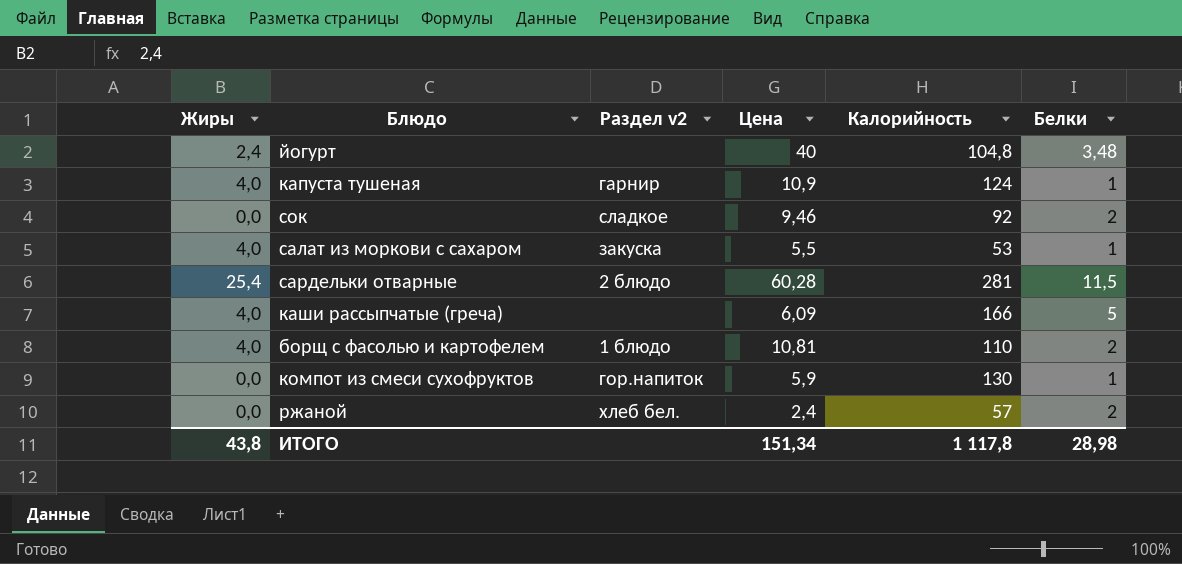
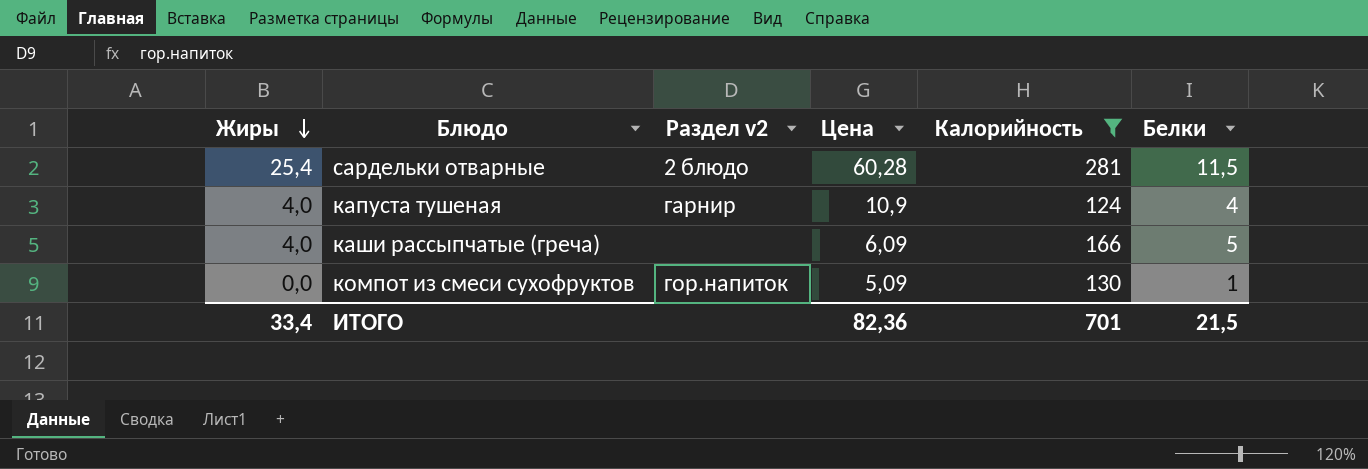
filter: none -> Калорийность >= 124
row order: none -> Жиры descending
капуста тушеная | Белки: 1 -> 4
компот из смеси сухофруктов | Цена: 5,9 -> 5,09
ИТОГО | Жиры: 43,8 -> 33,4
ИТОГО | Цена: 151,34 -> 82,36
ИТОГО | Калорийность: 1 117,8 -> 701
ИТОГО | Белки: 28,98 -> 21,5

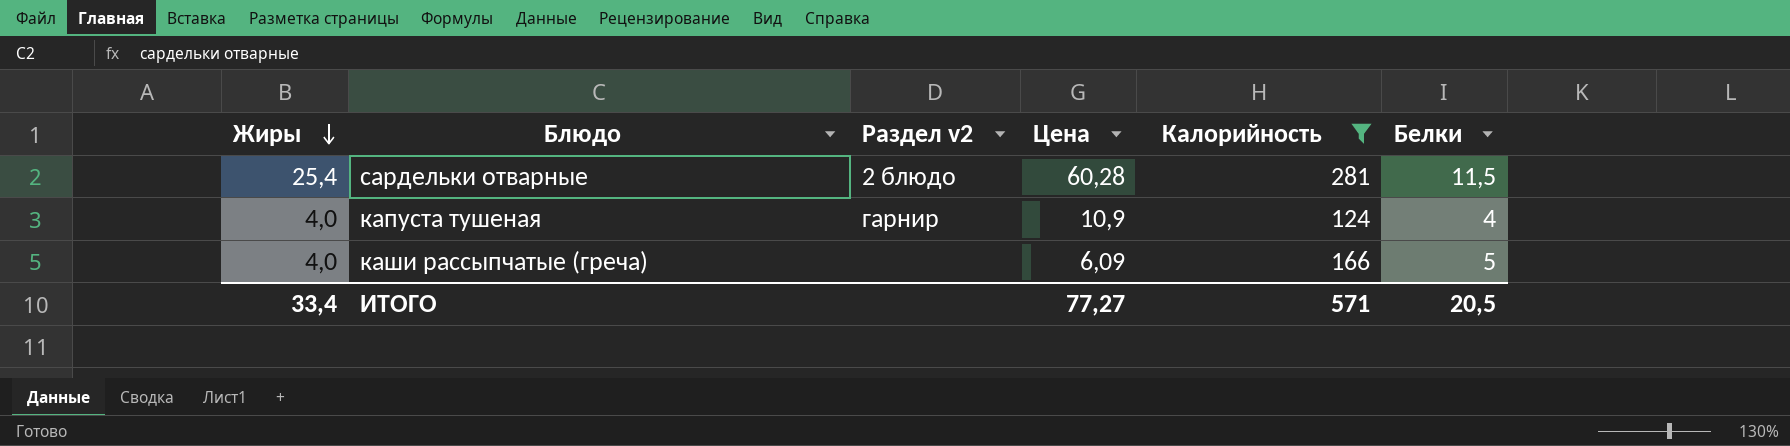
row компот из смеси сухофруктов: 0,0 | гор.напиток | 5,09 | 130 | 1 -> none
ИТОГО | Цена: 82,36 -> 77,27
ИТОГО | Калорийность: 701 -> 571
ИТОГО | Белки: 21,5 -> 20,5

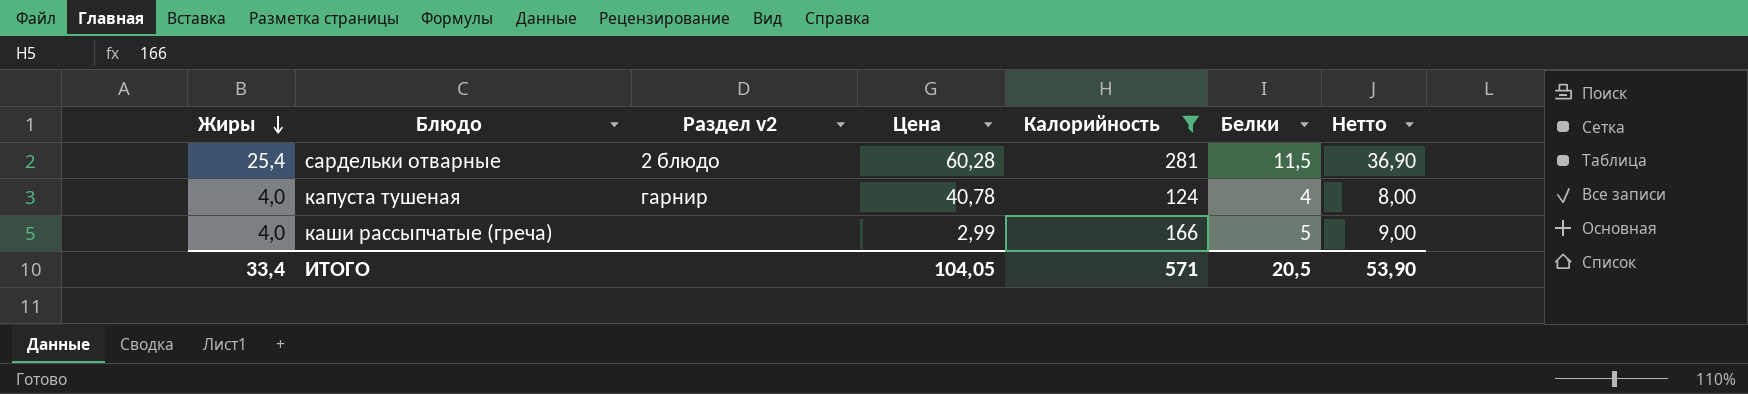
column Нетто | formula: none -> [Жиры] + [Белки]
капуста тушеная | Цена: 10,9 -> 40,78
каши рассыпчатые (греча) | Цена: 6,09 -> 2,99
ИТОГО | Цена: 77,27 -> 104,05

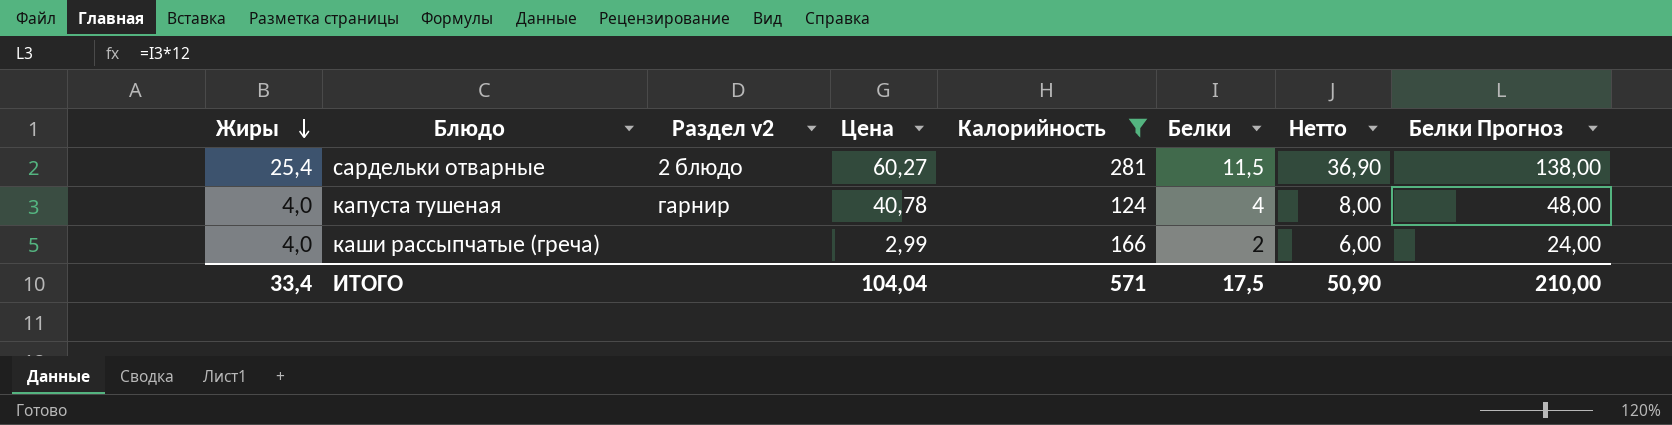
column Белки Прогноз | formula: none -> [Белки] * 12
сардельки отварные | Цена: 60,28 -> 60,27
каши рассыпчатые (греча) | Белки: 5 -> 2
каши рассыпчатые (греча) | Нетто: 9,00 -> 6,00
ИТОГО | Цена: 104,05 -> 104,04
ИТОГО | Белки: 20,5 -> 17,5
ИТОГО | Нетто: 53,90 -> 50,90

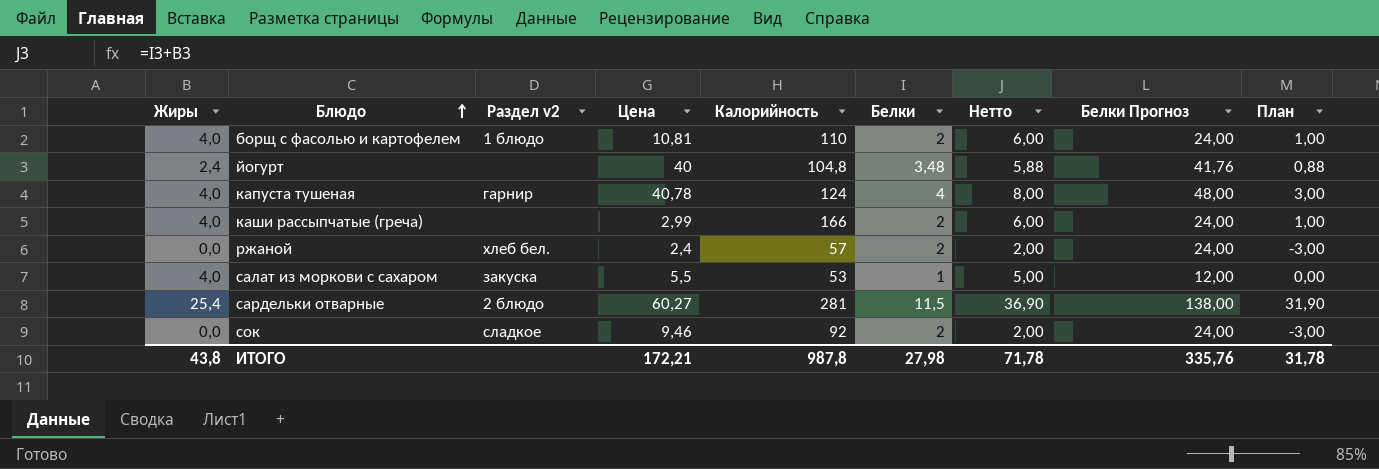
filter: Калорийность >= 124 -> none
row order: Жиры descending -> Блюдо ascending
column План | formula: none -> [Нетто] - 5
ИТОГО | Жиры: 33,4 -> 43,8
ИТОГО | Цена: 104,04 -> 172,21
ИТОГО | Калорийность: 571 -> 987,8
ИТОГО | Белки: 17,5 -> 27,98
ИТОГО | Нетто: 50,90 -> 71,78
ИТОГО | Белки Прогноз: 210,00 -> 335,76

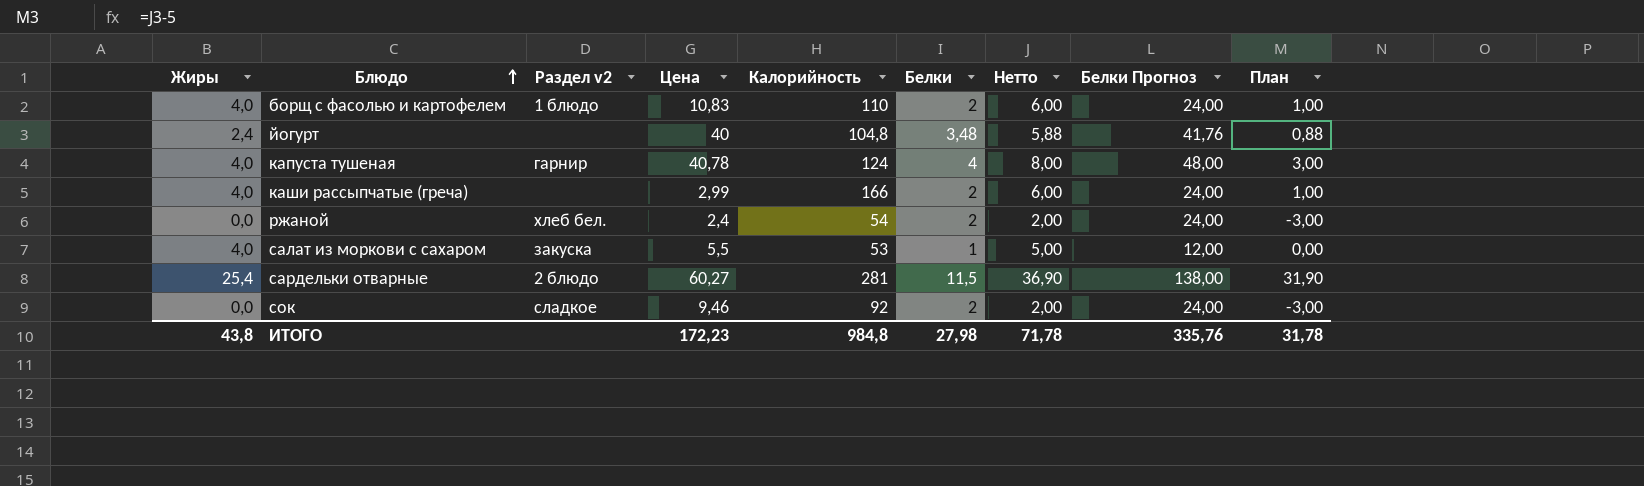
борщ с фасолью и картофелем | Цена: 10,81 -> 10,83
ржаной | Калорийность: 57 -> 54
ИТОГО | Цена: 172,21 -> 172,23
ИТОГО | Калорийность: 987,8 -> 984,8

